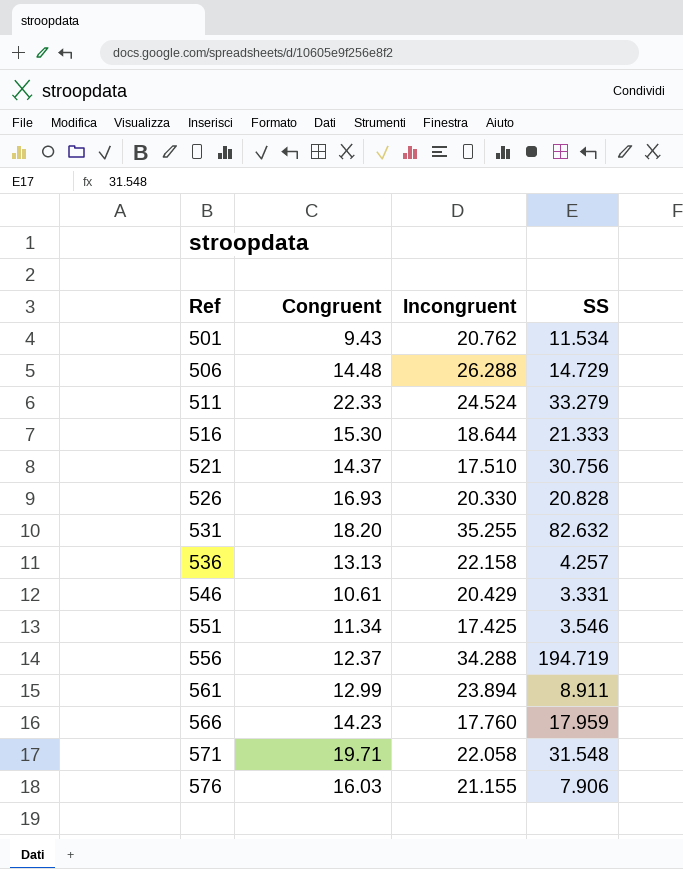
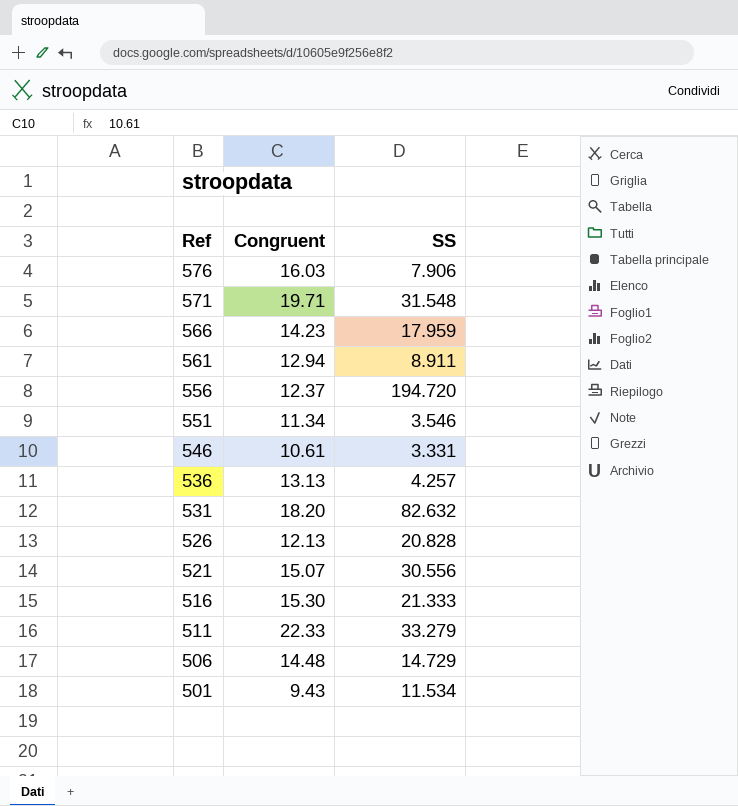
row order: Ref ascending -> Ref descending
column Incongruent | position: 3 -> none
561 | Congruent: 12.99 -> 12.94
556 | SS: 194.719 -> 194.720
526 | Congruent: 16.93 -> 12.13
521 | Congruent: 14.37 -> 15.07
521 | SS: 30.756 -> 30.556

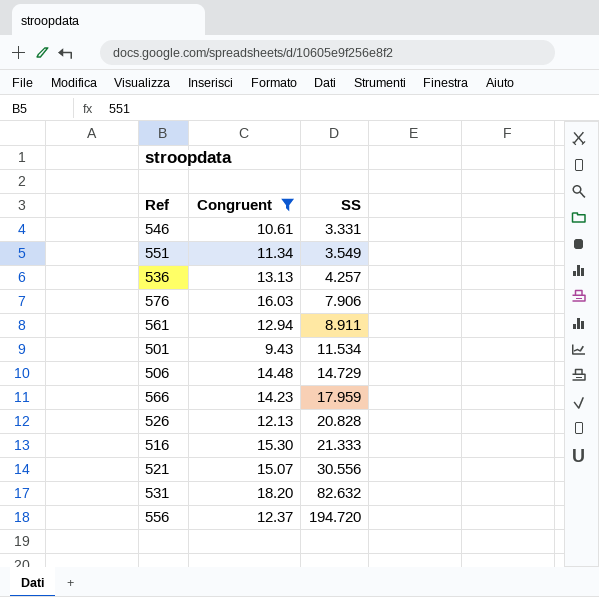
filter: none -> Congruent <= 18.20
row order: Ref descending -> SS ascending
551 | SS: 3.546 -> 3.549

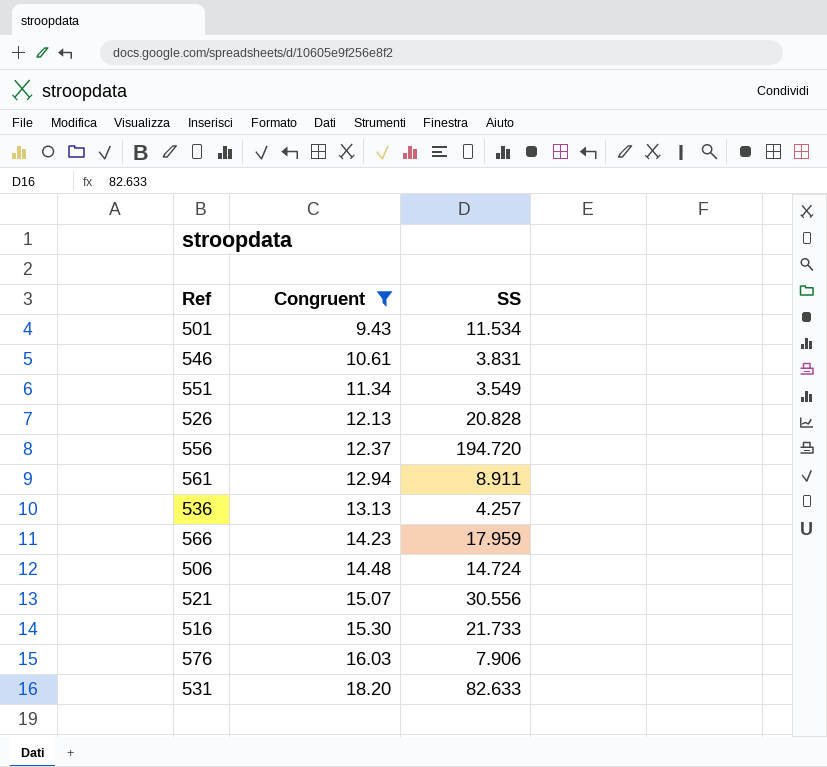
row order: SS ascending -> Congruent ascending
546 | SS: 3.331 -> 3.831
506 | SS: 14.729 -> 14.724
516 | SS: 21.333 -> 21.733
531 | SS: 82.632 -> 82.633

